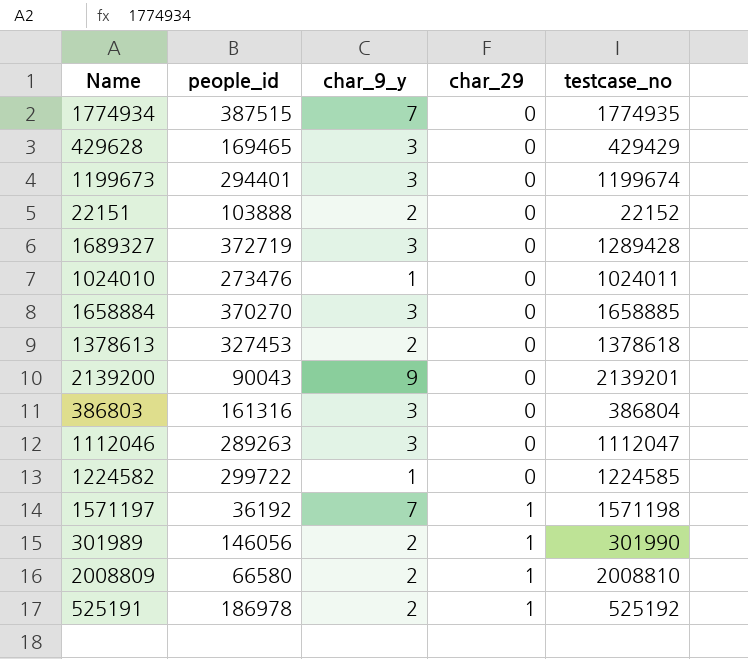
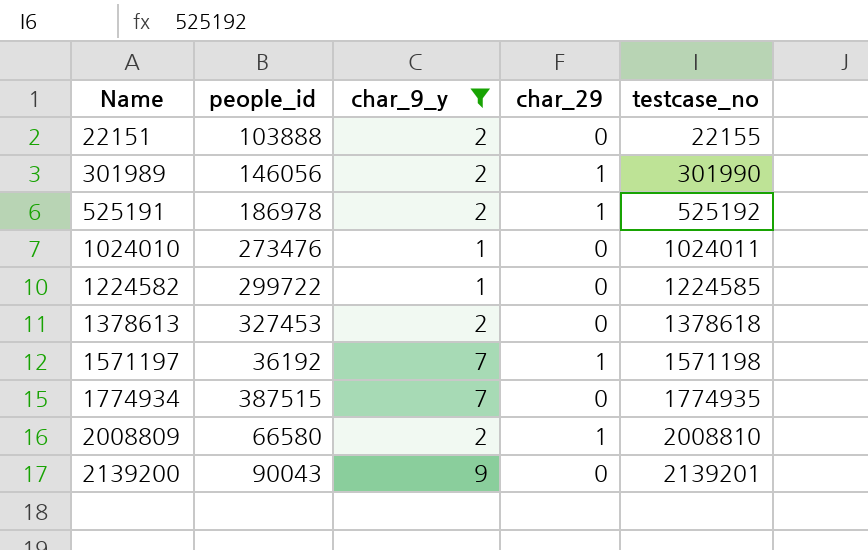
filter: none -> char_9_y != 3
row order: char_29 ascending -> Name ascending
22151 | testcase_no: 22152 -> 22155

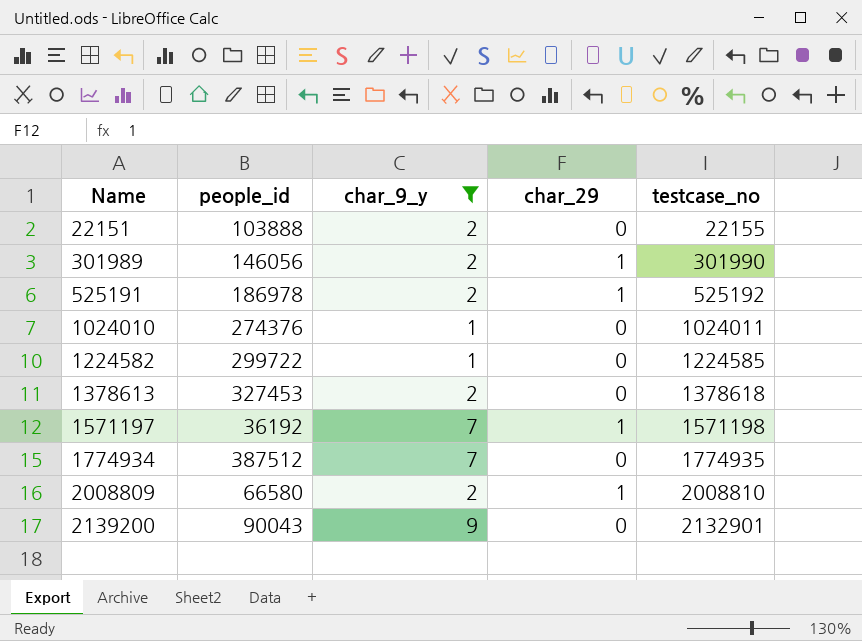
1024010 | people_id: 273476 -> 274376
1774934 | people_id: 387515 -> 387512
2139200 | testcase_no: 2139201 -> 2132901

